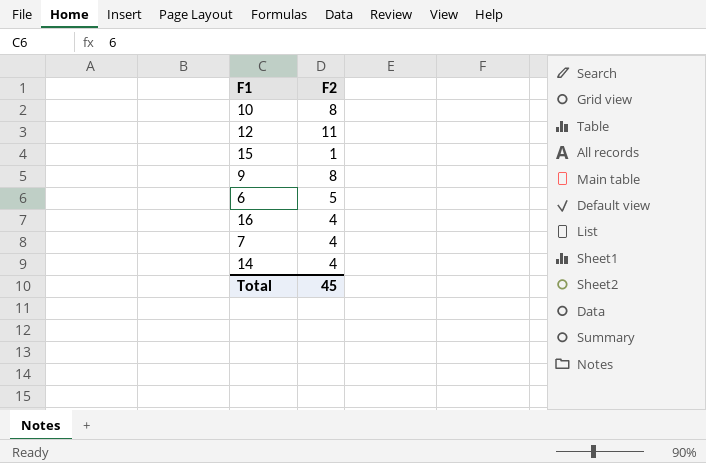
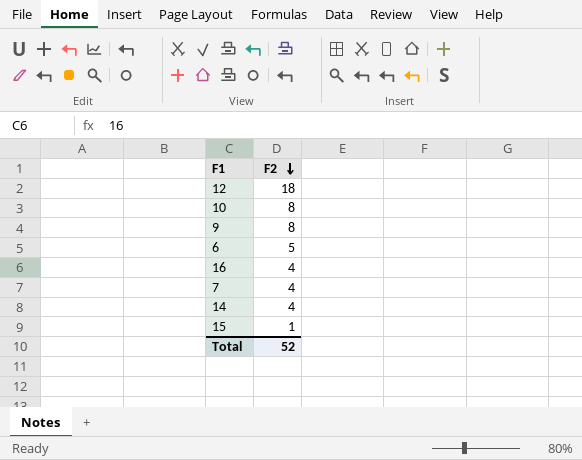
row order: none -> F2 descending
12 | F2: 11 -> 18
Total | F2: 45 -> 52

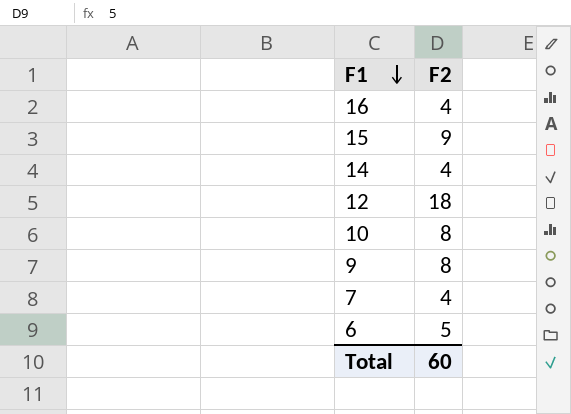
row order: F2 descending -> F1 descending
15 | F2: 1 -> 9
Total | F2: 52 -> 60

